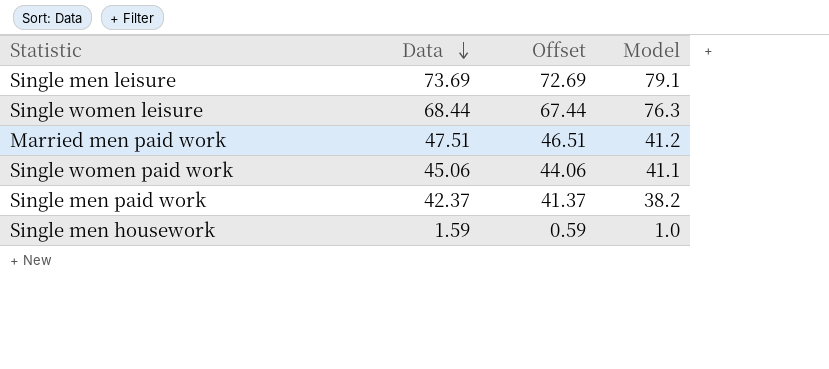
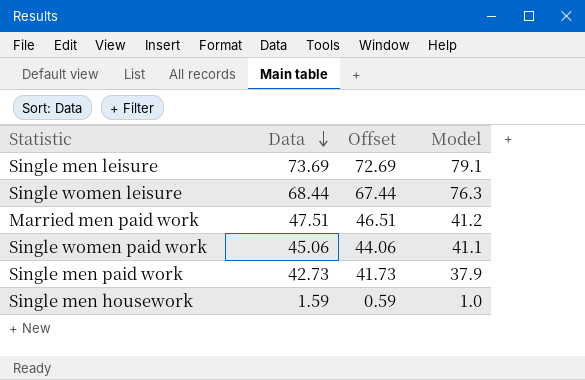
Single men paid work | Data: 42.37 -> 42.73
Single men paid work | Offset: 41.37 -> 41.73
Single men paid work | Model: 38.2 -> 37.9

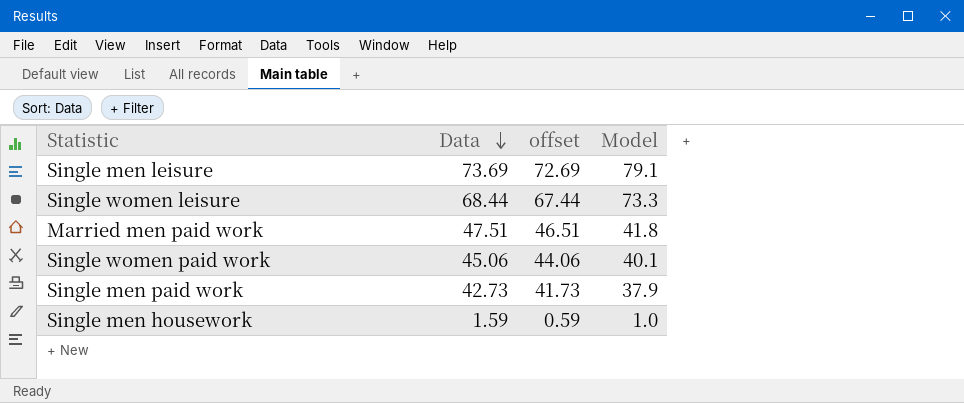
column name: Offset -> offset
Single women leisure | Model: 76.3 -> 73.3
Married men paid work | Model: 41.2 -> 41.8
Single women paid work | Model: 41.1 -> 40.1

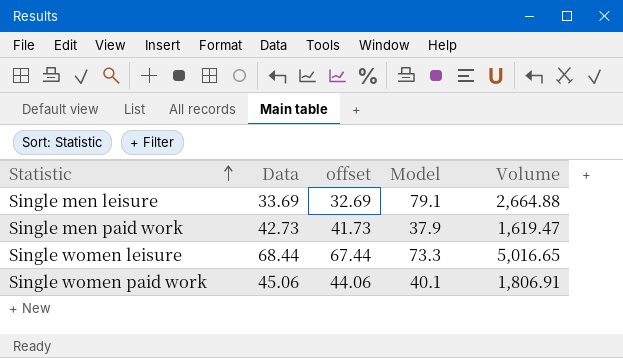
row order: Data descending -> Statistic ascending
column Volume | formula: none -> [Data] * [Model]
row Married men paid work: 47.51 | 46.51 | 41.8 -> none
row Single men housework: 1.59 | 0.59 | 1.0 -> none
Single men leisure | Data: 73.69 -> 33.69
Single men leisure | offset: 72.69 -> 32.69

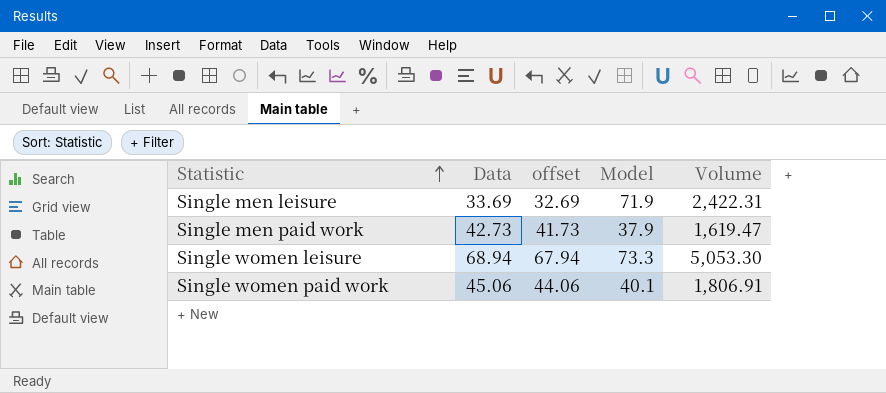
Single men leisure | Model: 79.1 -> 71.9
Single men leisure | Volume: 2,664.88 -> 2,422.31
Single women leisure | Data: 68.44 -> 68.94
Single women leisure | offset: 67.44 -> 67.94
Single women leisure | Volume: 5,016.65 -> 5,053.30

